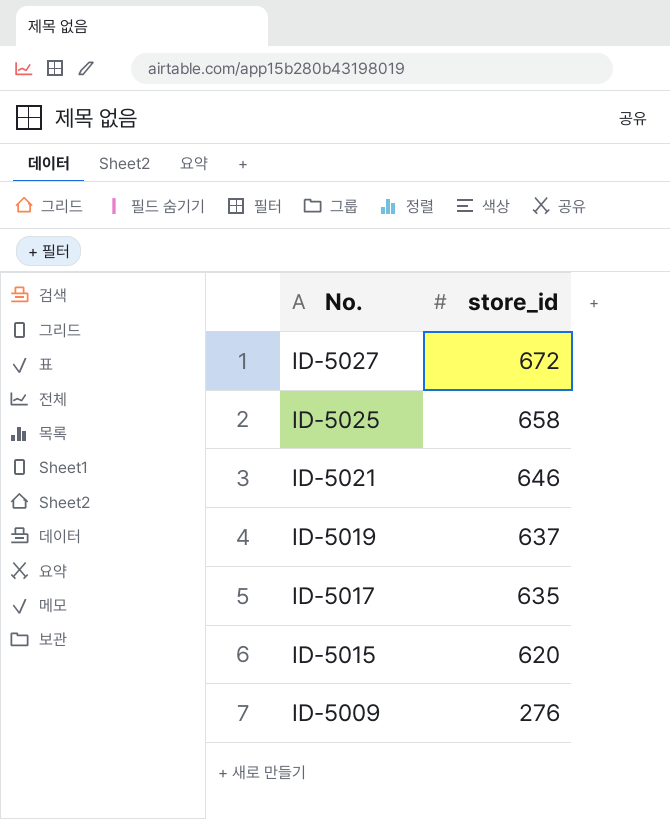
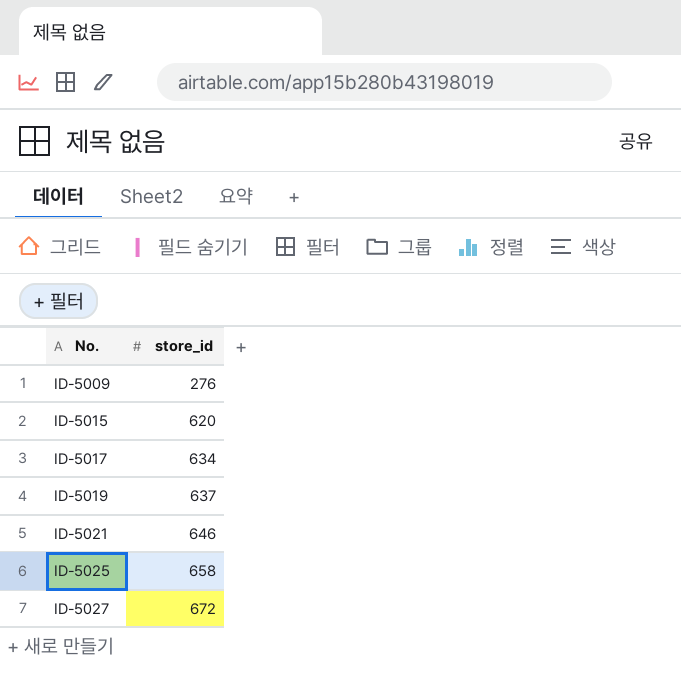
row order: No. descending -> No. ascending
ID-5017 | store_id: 635 -> 634

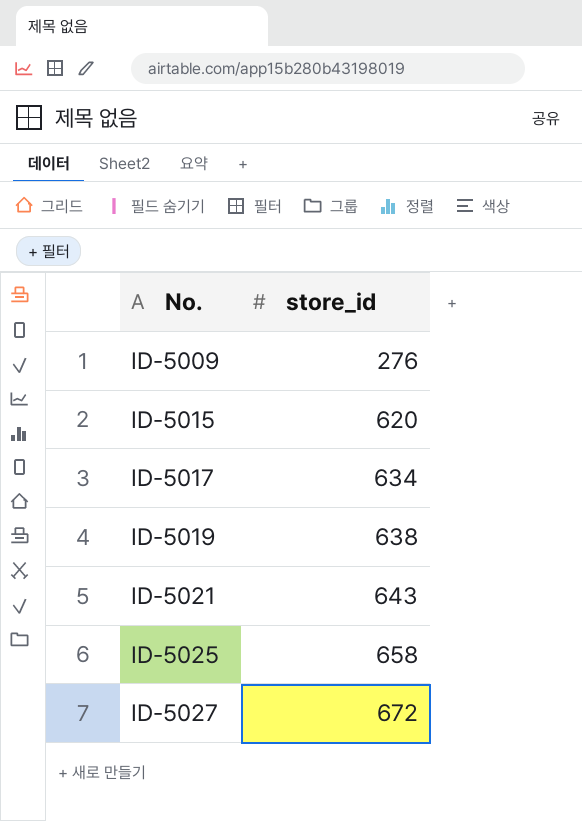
ID-5019 | store_id: 637 -> 638
ID-5021 | store_id: 646 -> 643

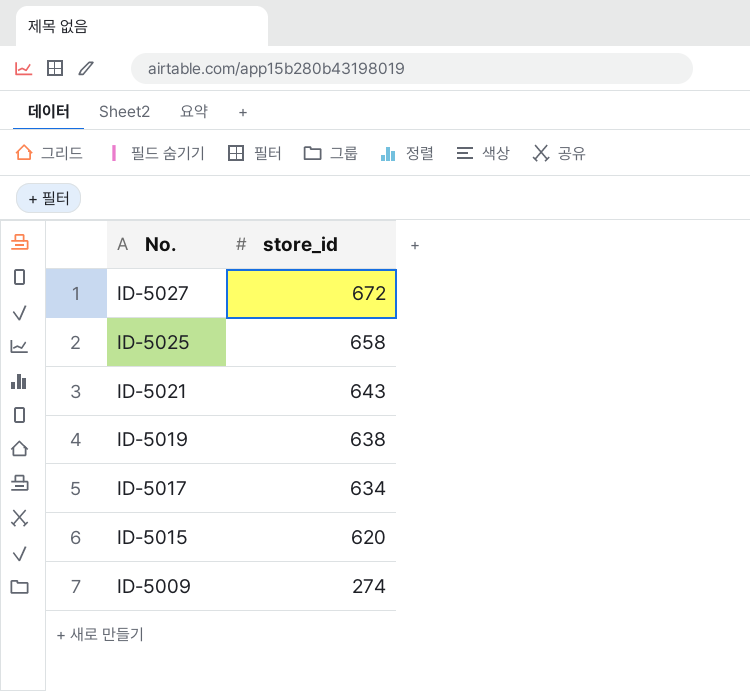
row order: No. ascending -> No. descending
ID-5009 | store_id: 276 -> 274

